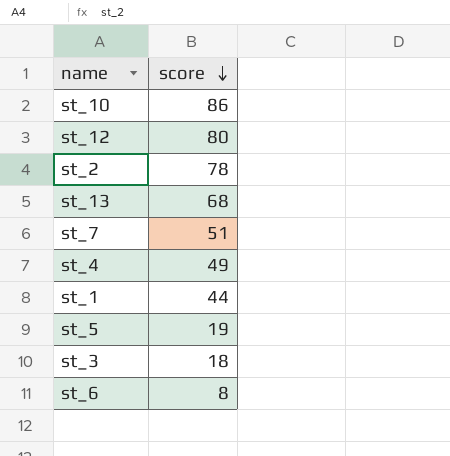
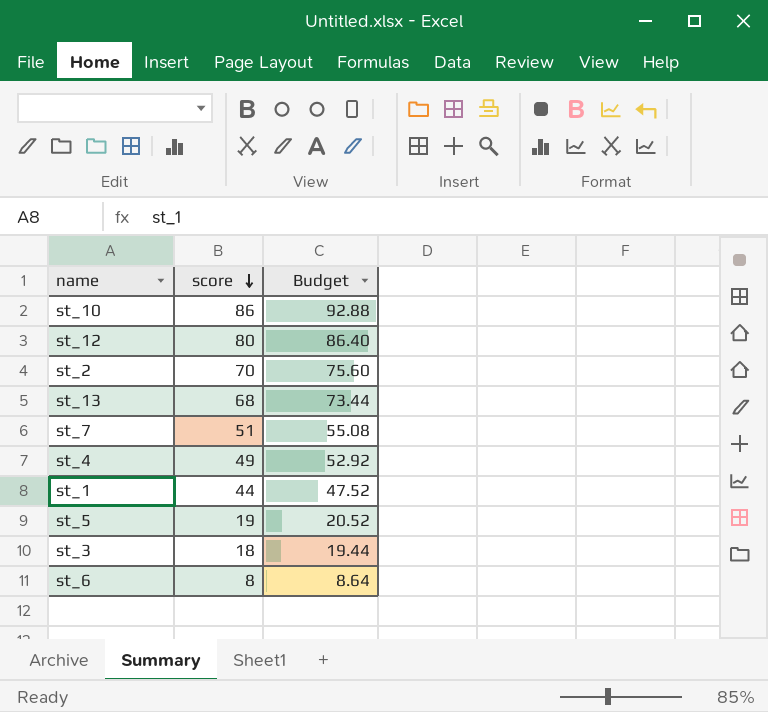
column Budget | formula: none -> [score] * 1.08
st_2 | score: 78 -> 70

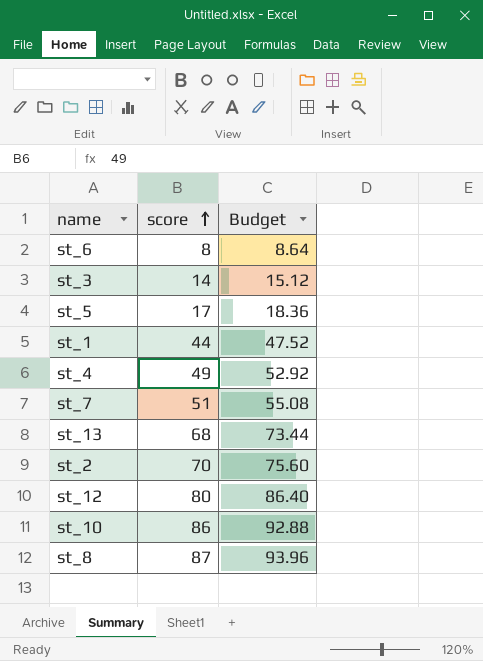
row order: score descending -> score ascending
st_3 | score: 18 -> 14
st_3 | Budget: 19.44 -> 15.12
st_5 | score: 19 -> 17
st_5 | Budget: 20.52 -> 18.36
row st_8: none -> 87 | 93.96

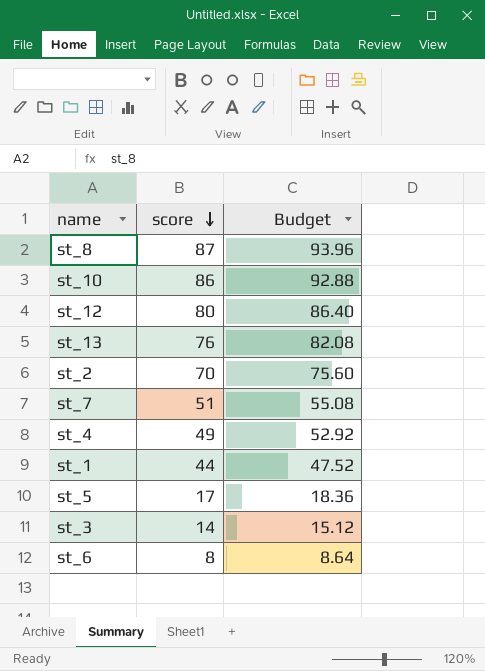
row order: score ascending -> score descending
st_13 | score: 68 -> 76
st_13 | Budget: 73.44 -> 82.08

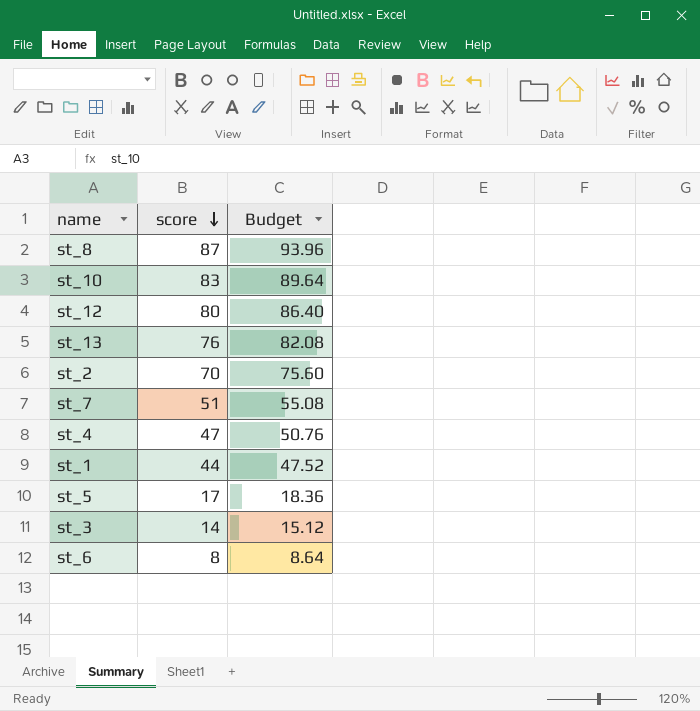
st_10 | score: 86 -> 83
st_10 | Budget: 92.88 -> 89.64
st_4 | score: 49 -> 47
st_4 | Budget: 52.92 -> 50.76

